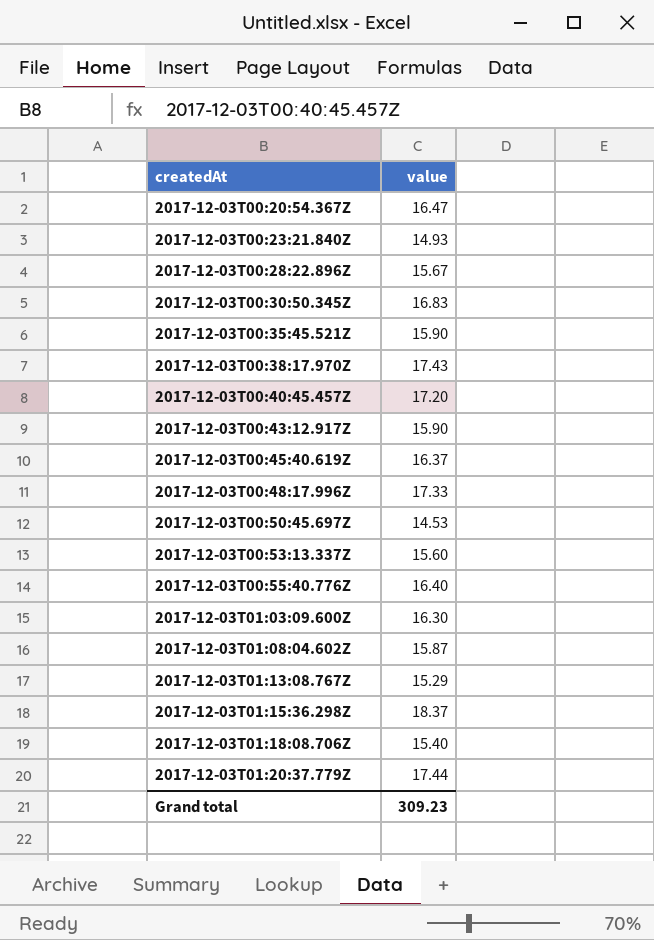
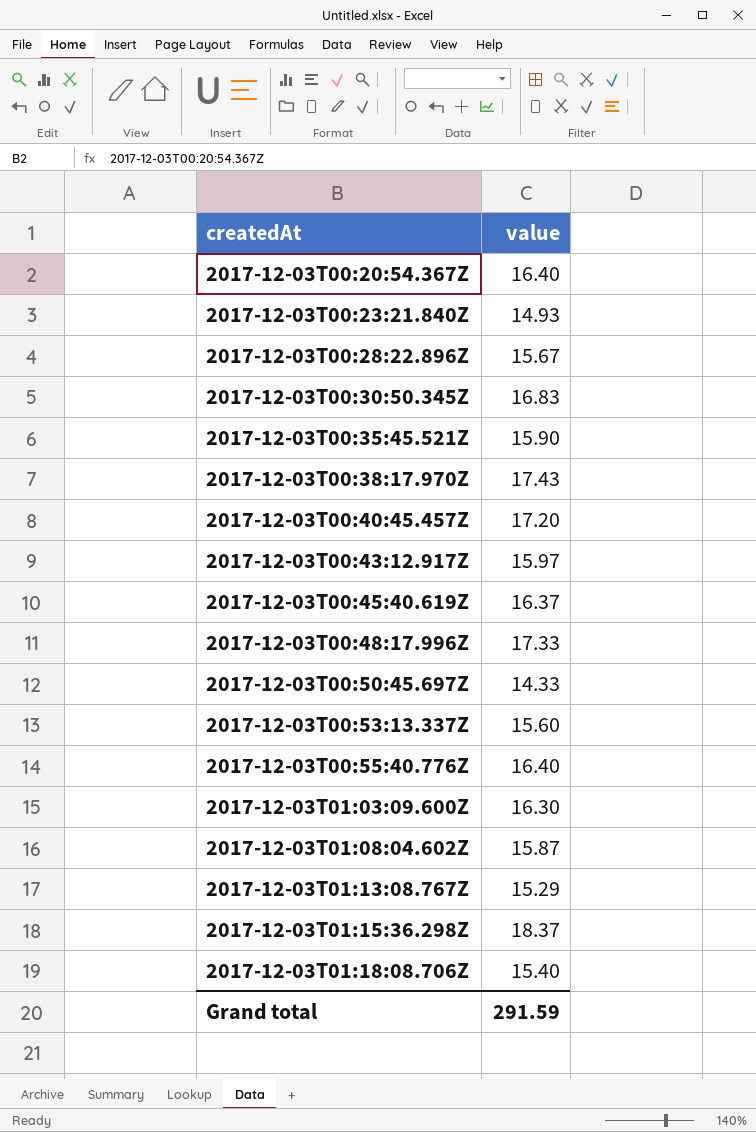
row 2017-12-03T01:20:37.779Z: 17.44 -> none
2017-12-03T00:20:54.367Z | value: 16.47 -> 16.40
2017-12-03T00:43:12.917Z | value: 15.90 -> 15.97
2017-12-03T00:50:45.697Z | value: 14.53 -> 14.33
Grand total | value: 309.23 -> 291.59

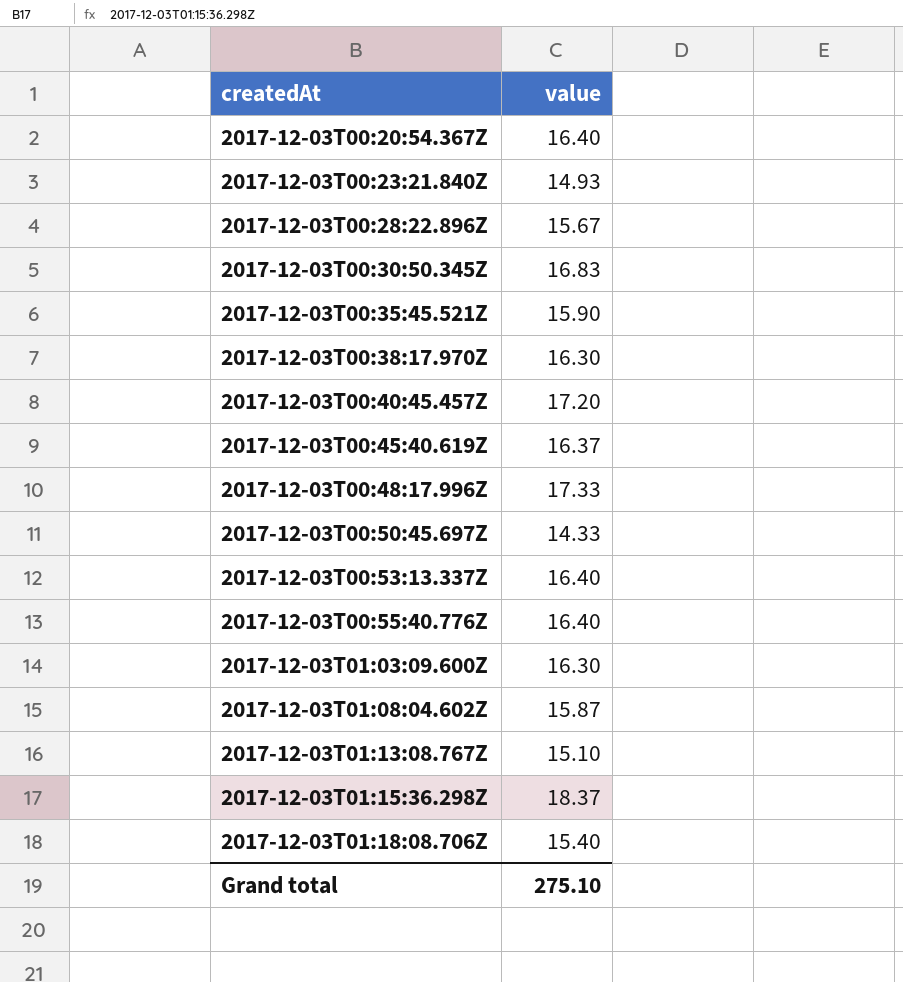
row 2017-12-03T00:43:12.917Z: 15.97 -> none
2017-12-03T00:38:17.970Z | value: 17.43 -> 16.30
2017-12-03T00:53:13.337Z | value: 15.60 -> 16.40
2017-12-03T01:13:08.767Z | value: 15.29 -> 15.10
Grand total | value: 291.59 -> 275.10

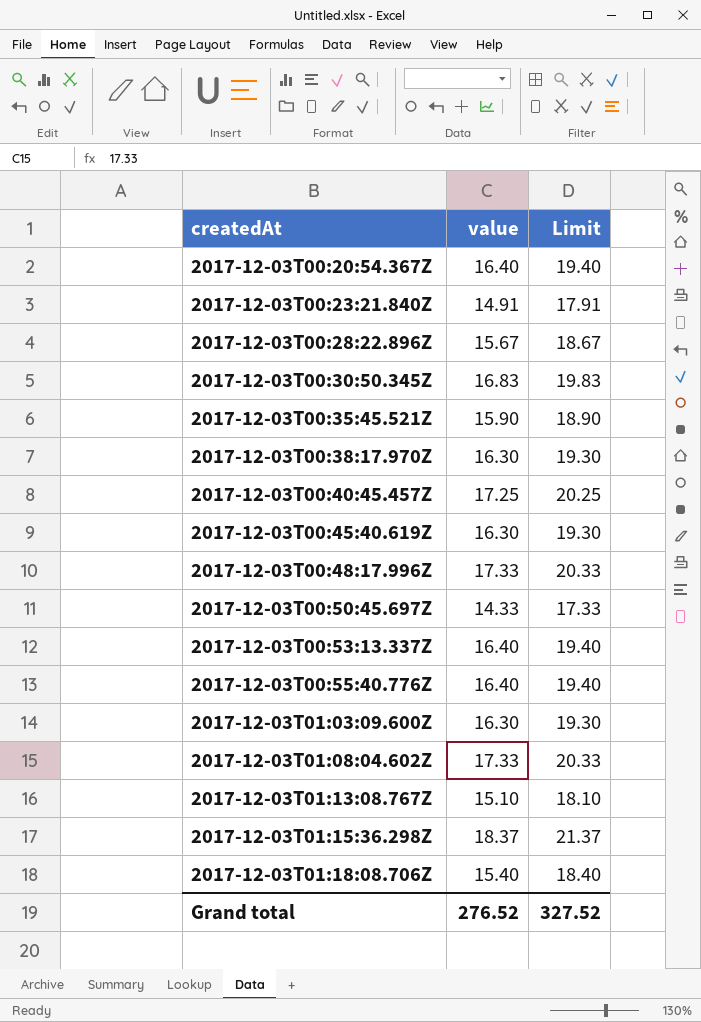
column Limit | formula: none -> [value] + 3
2017-12-03T00:23:21.840Z | value: 14.93 -> 14.91
2017-12-03T00:40:45.457Z | value: 17.20 -> 17.25
2017-12-03T00:45:40.619Z | value: 16.37 -> 16.30
2017-12-03T01:08:04.602Z | value: 15.87 -> 17.33
Grand total | value: 275.10 -> 276.52

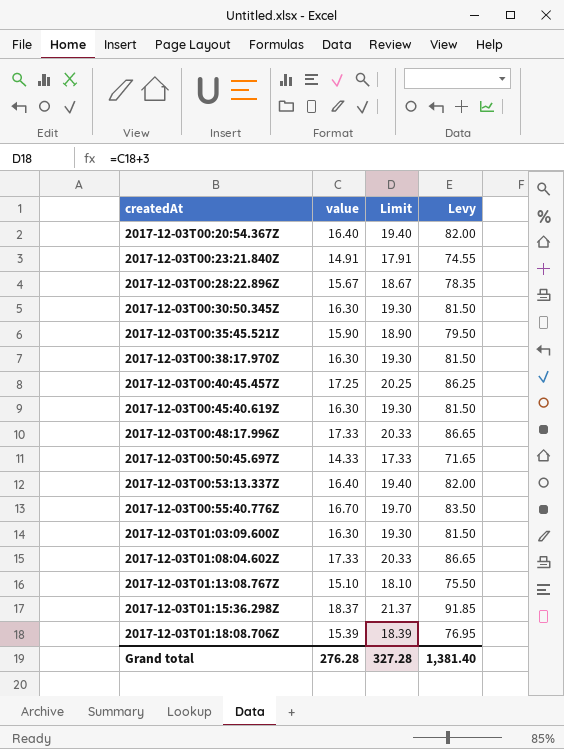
column Levy | formula: none -> [value] * 5
2017-12-03T00:30:50.345Z | value: 16.83 -> 16.30
2017-12-03T00:30:50.345Z | Limit: 19.83 -> 19.30
2017-12-03T00:55:40.776Z | value: 16.40 -> 16.70
2017-12-03T00:55:40.776Z | Limit: 19.40 -> 19.70
2017-12-03T01:18:08.706Z | value: 15.40 -> 15.39
2017-12-03T01:18:08.706Z | Limit: 18.40 -> 18.39
Grand total | value: 276.52 -> 276.28
Grand total | Limit: 327.52 -> 327.28

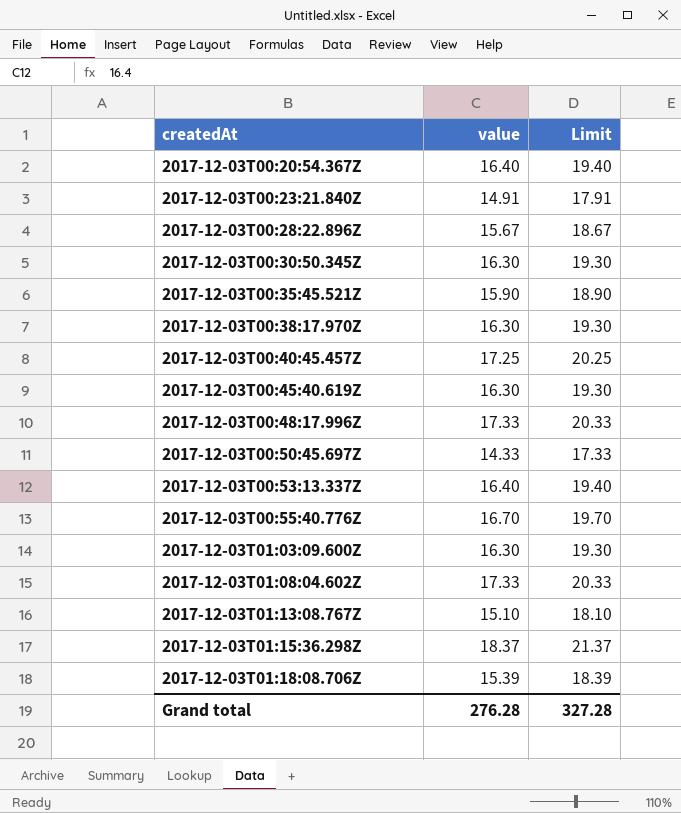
column Levy | formula: [value] * 5 -> none

